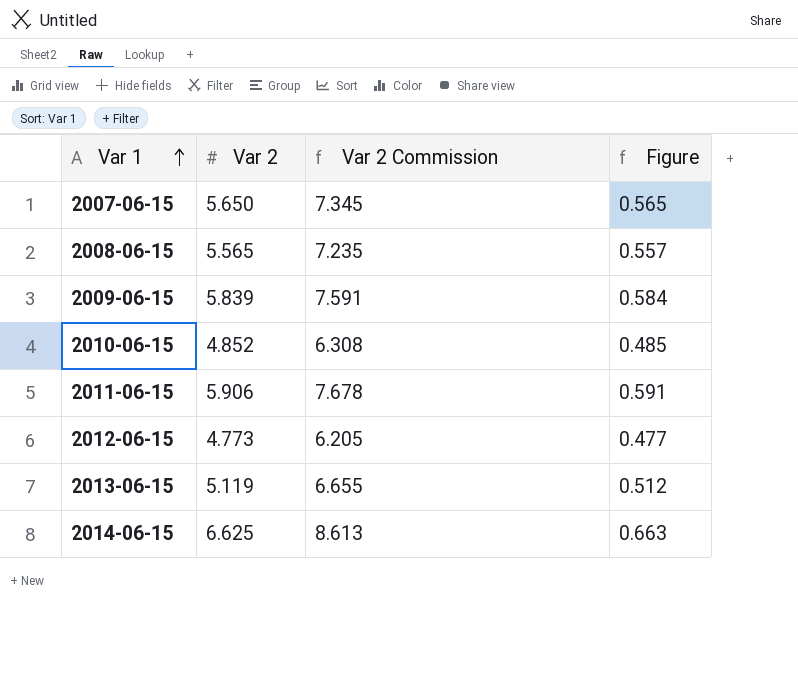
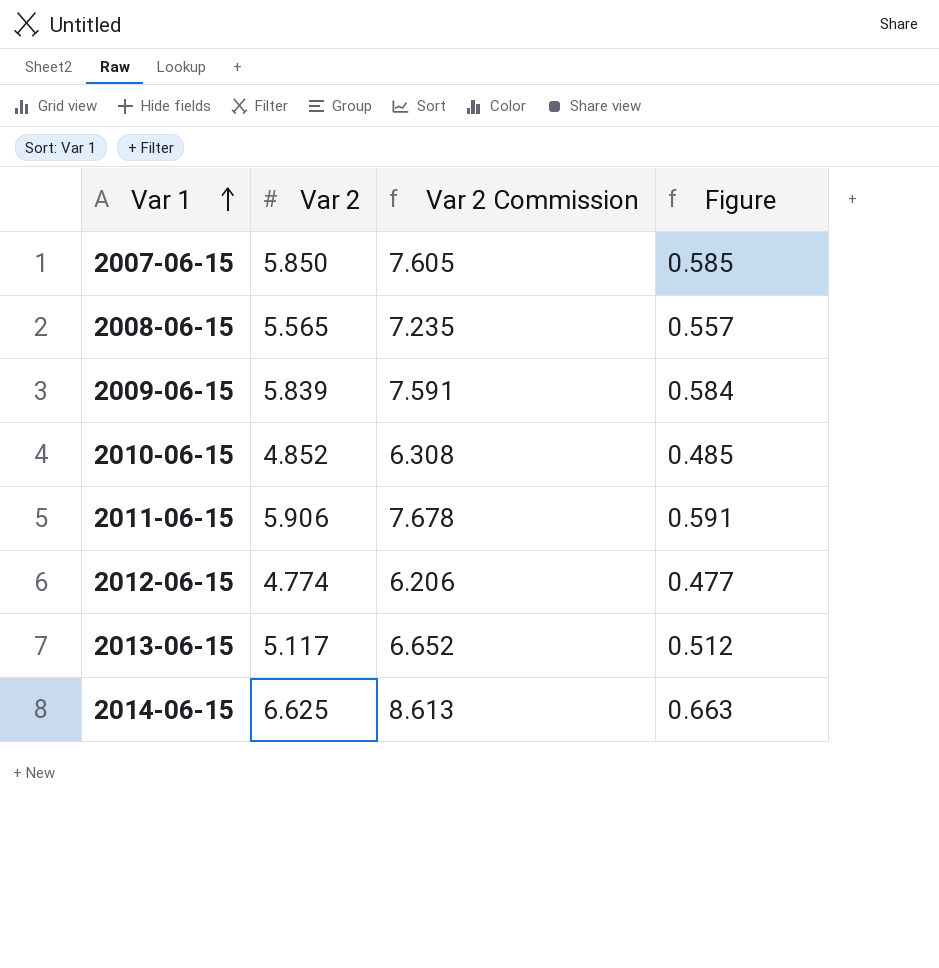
2007-06-15 | Var 2: 5.650 -> 5.850
2007-06-15 | Var 2 Commission: 7.345 -> 7.605
2007-06-15 | Figure: 0.565 -> 0.585
2012-06-15 | Var 2: 4.773 -> 4.774
2012-06-15 | Var 2 Commission: 6.205 -> 6.206
2013-06-15 | Var 2: 5.119 -> 5.117
2013-06-15 | Var 2 Commission: 6.655 -> 6.652

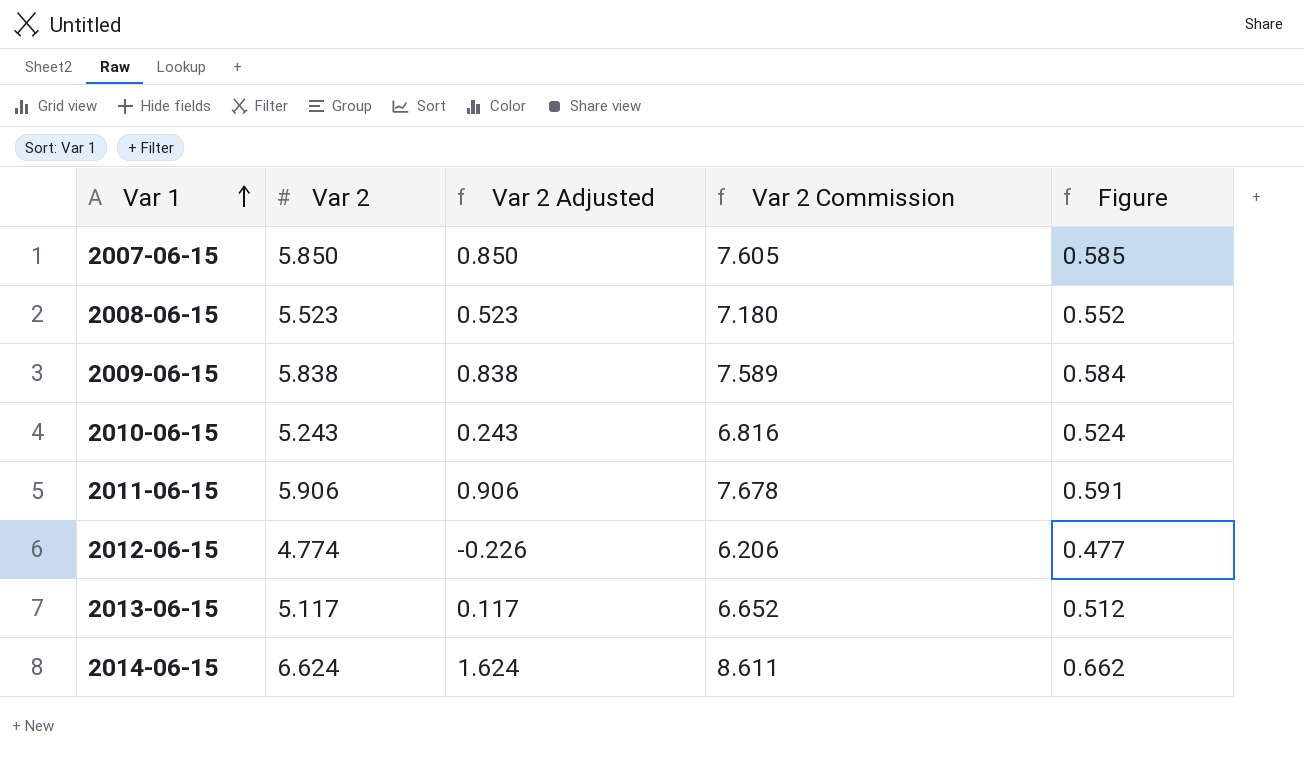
column Var 2 Adjusted | formula: none -> [Var 2] - 5
2008-06-15 | Var 2: 5.565 -> 5.523
2008-06-15 | Var 2 Commission: 7.235 -> 7.180
2008-06-15 | Figure: 0.557 -> 0.552
2009-06-15 | Var 2: 5.839 -> 5.838
2009-06-15 | Var 2 Commission: 7.591 -> 7.589
2010-06-15 | Var 2: 4.852 -> 5.243
2010-06-15 | Var 2 Commission: 6.308 -> 6.816
2010-06-15 | Figure: 0.485 -> 0.524
2014-06-15 | Var 2: 6.625 -> 6.624
2014-06-15 | Var 2 Commission: 8.613 -> 8.611
2014-06-15 | Figure: 0.663 -> 0.662

